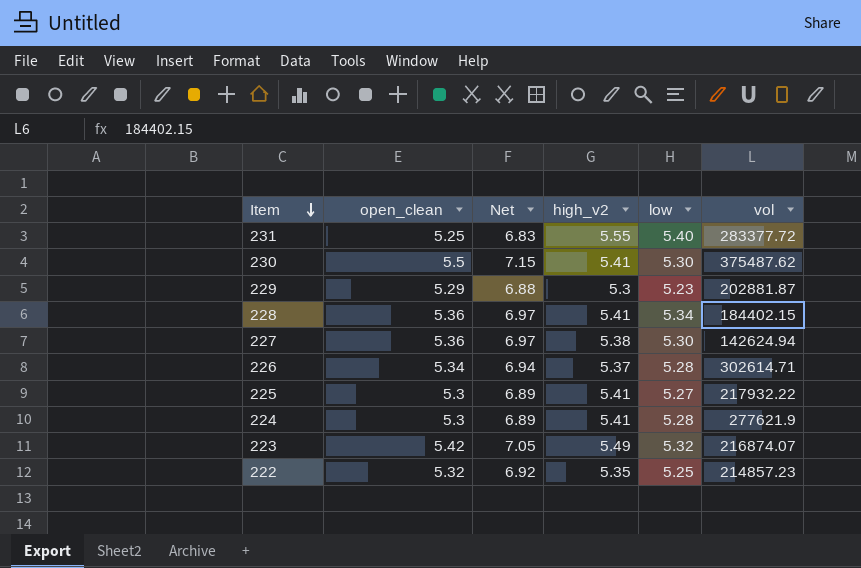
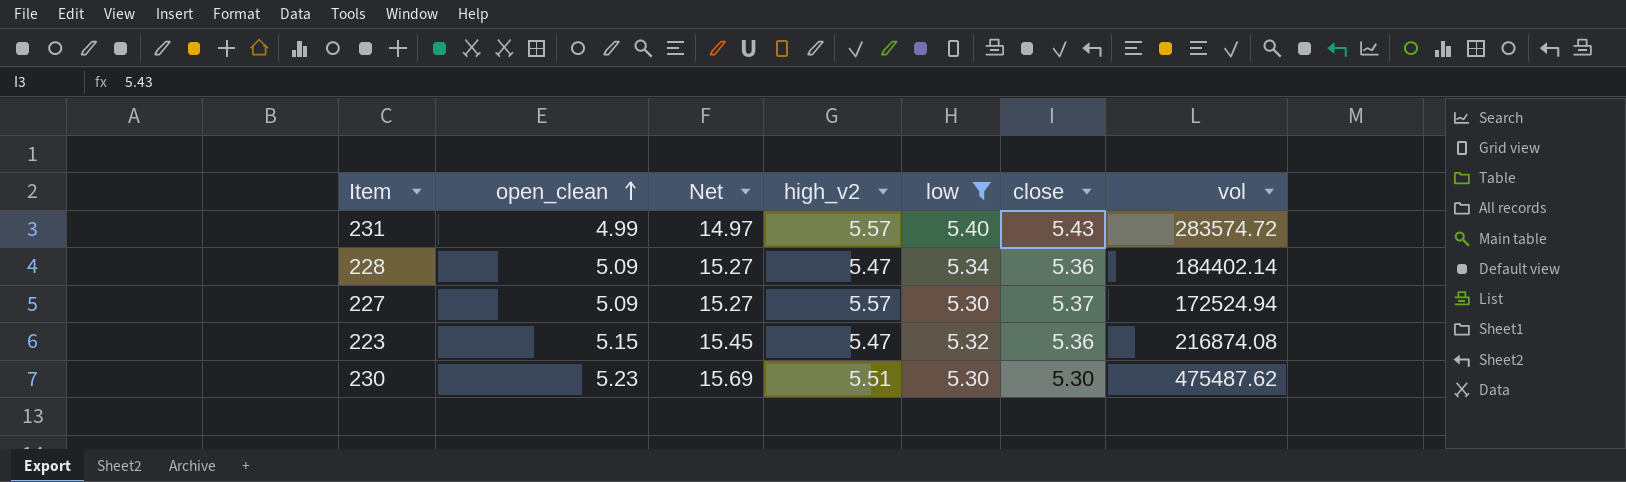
filter: none -> low >= 5.30
row order: Item descending -> open_clean ascending
column Net | formula: [open_clean] * 1.3 -> [open_clean] * 3
column close | position: none -> 6
231 | open_clean: 5.25 -> 4.99
231 | high_v2: 5.55 -> 5.57
231 | vol: 283377.72 -> 283574.72
228 | open_clean: 5.36 -> 5.09
228 | high_v2: 5.41 -> 5.47
228 | vol: 184402.15 -> 184402.14
227 | open_clean: 5.36 -> 5.09
227 | high_v2: 5.38 -> 5.57
227 | vol: 142624.94 -> 172524.94
223 | open_clean: 5.42 -> 5.15
223 | high_v2: 5.49 -> 5.47
223 | vol: 216874.07 -> 216874.08
230 | open_clean: 5.5 -> 5.23
230 | high_v2: 5.41 -> 5.51
230 | vol: 375487.62 -> 475487.62

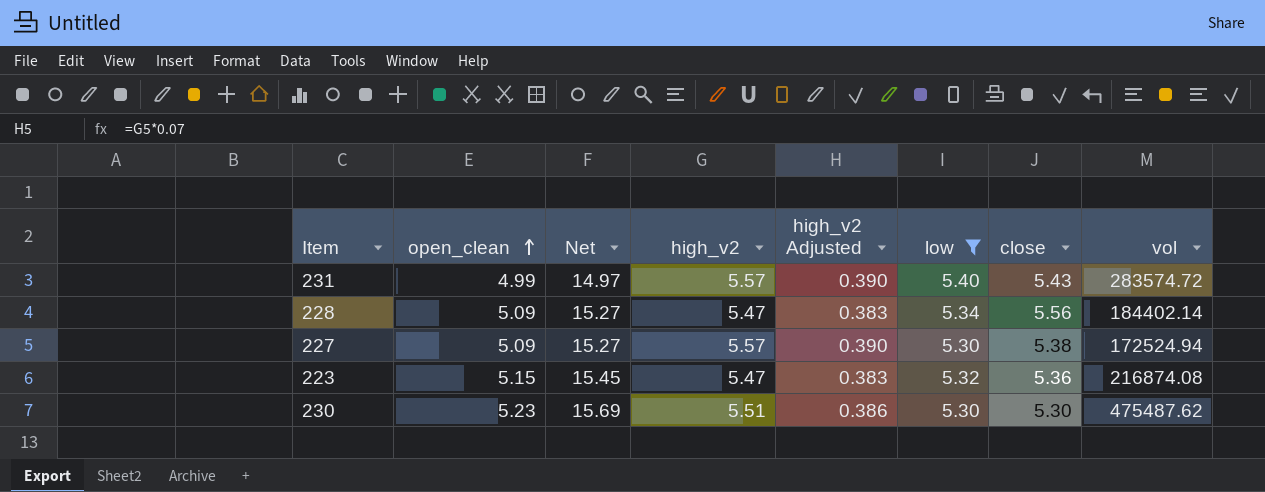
column high_v2 Adjusted | formula: none -> [high_v2] * 0.07
228 | close: 5.36 -> 5.56
227 | close: 5.37 -> 5.38

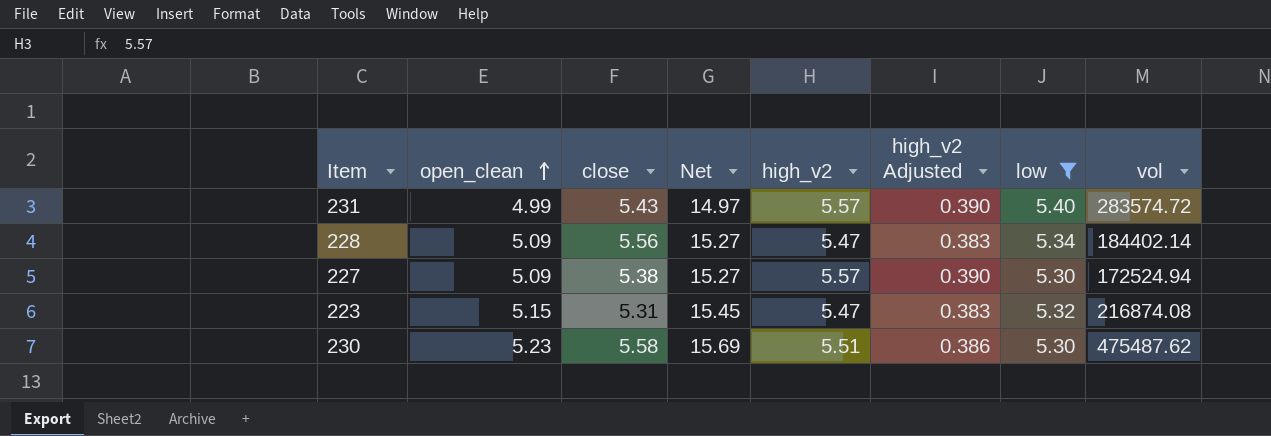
column close | position: 7 -> 3
223 | close: 5.36 -> 5.31
230 | close: 5.30 -> 5.58

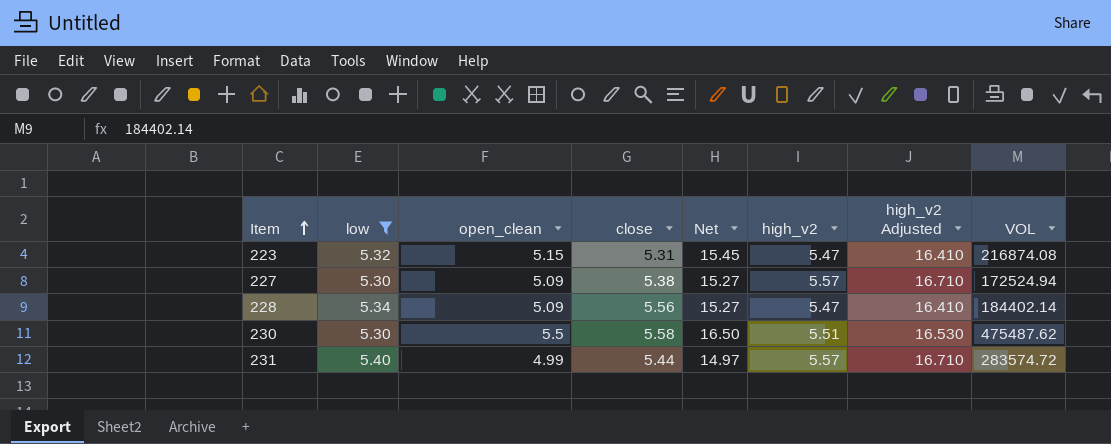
row order: open_clean ascending -> Item ascending
column low | position: 7 -> 2
column high_v2 Adjusted | formula: [high_v2] * 0.07 -> [high_v2] * 3
column name: vol -> VOL
230 | open_clean: 5.23 -> 5.5
230 | Net: 15.69 -> 16.50
231 | close: 5.43 -> 5.44

